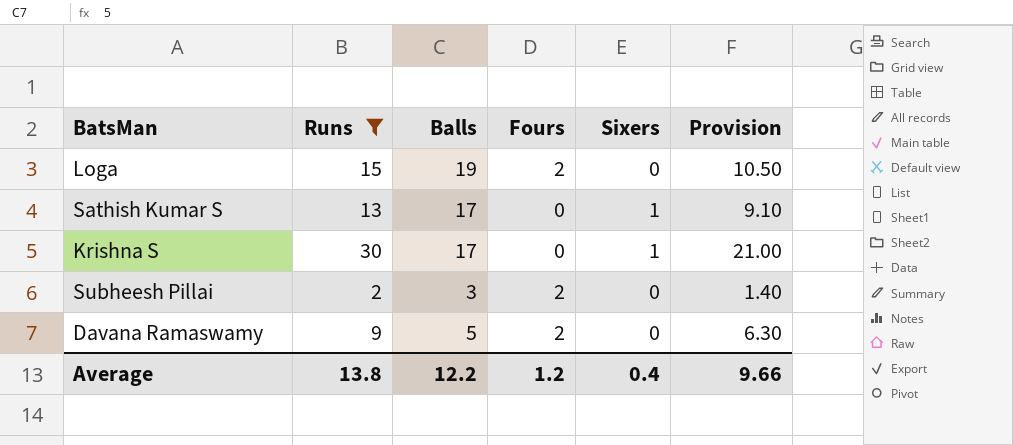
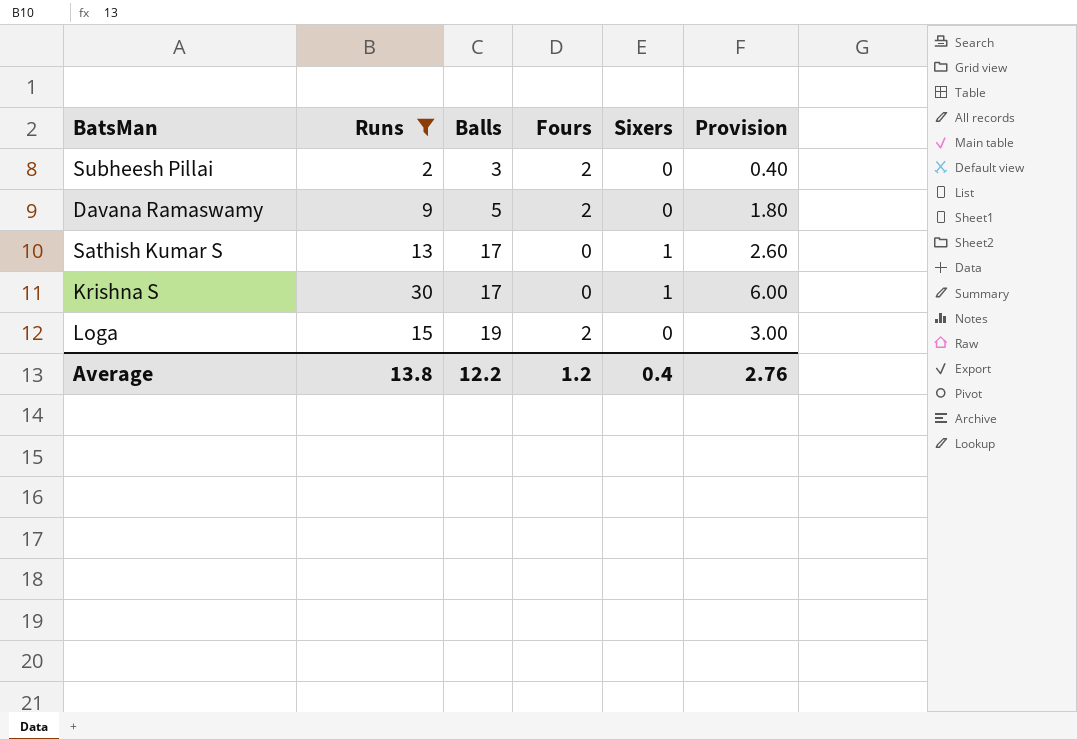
row order: none -> Balls ascending
column Provision | formula: [Runs] * 0.7 -> [Runs] * 0.2
Average | Provision: 9.66 -> 2.76

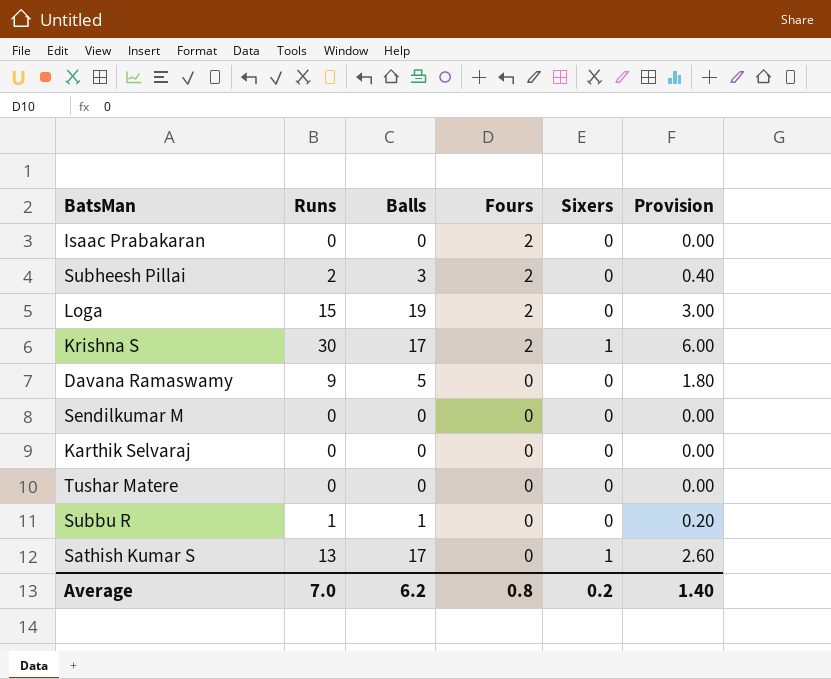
filter: Runs >= 2 -> none
row order: Balls ascending -> Fours descending
Krishna S | Fours: 0 -> 2
Davana Ramaswamy | Fours: 2 -> 0
Average | Runs: 13.8 -> 7.0
Average | Balls: 12.2 -> 6.2
Average | Fours: 1.2 -> 0.8
Average | Sixers: 0.4 -> 0.2
Average | Provision: 2.76 -> 1.40

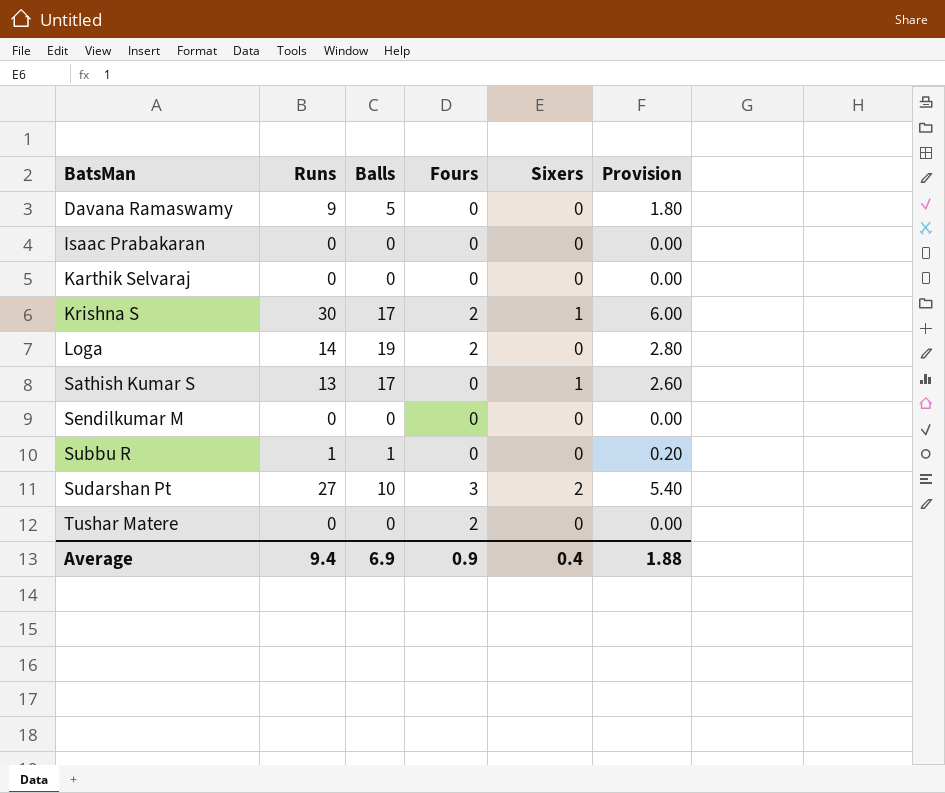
row order: Fours descending -> BatsMan ascending
row Subheesh Pillai: 2 | 3 | 2 | 0 | 0.40 -> none
Isaac Prabakaran | Fours: 2 -> 0
Loga | Runs: 15 -> 14
Loga | Provision: 3.00 -> 2.80
row Sudarshan Pt: none -> 27 | 10 | 3 | 2 | 5.40
Tushar Matere | Fours: 0 -> 2
Average | Runs: 7.0 -> 9.4
Average | Balls: 6.2 -> 6.9
Average | Fours: 0.8 -> 0.9
Average | Sixers: 0.2 -> 0.4
Average | Provision: 1.40 -> 1.88

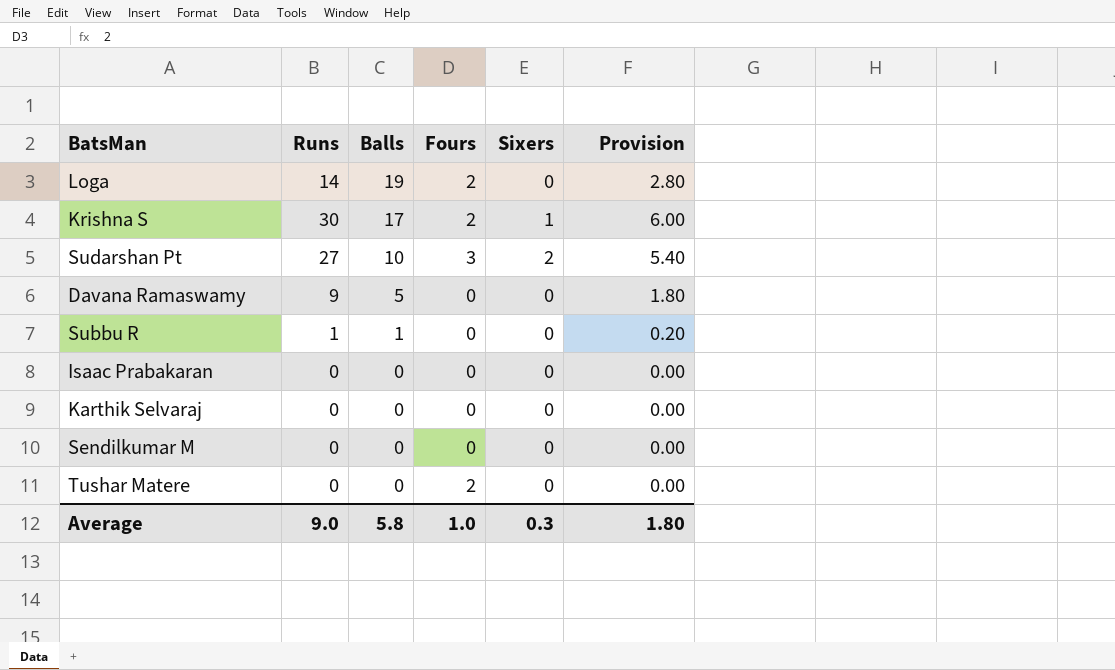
row order: BatsMan ascending -> Balls descending
row Sathish Kumar S: 13 | 17 | 0 | 1 | 2.60 -> none
Average | Runs: 9.4 -> 9.0
Average | Balls: 6.9 -> 5.8
Average | Fours: 0.9 -> 1.0
Average | Sixers: 0.4 -> 0.3
Average | Provision: 1.88 -> 1.80

